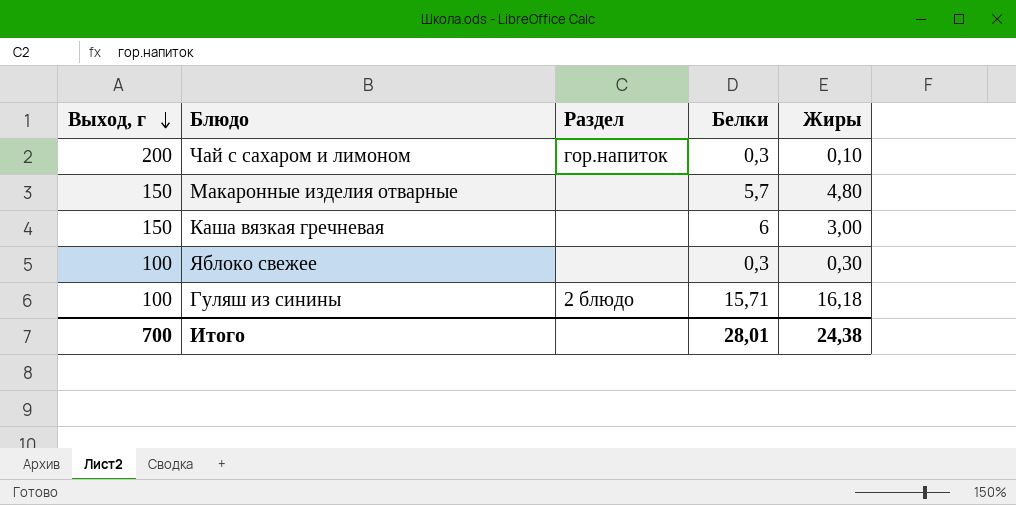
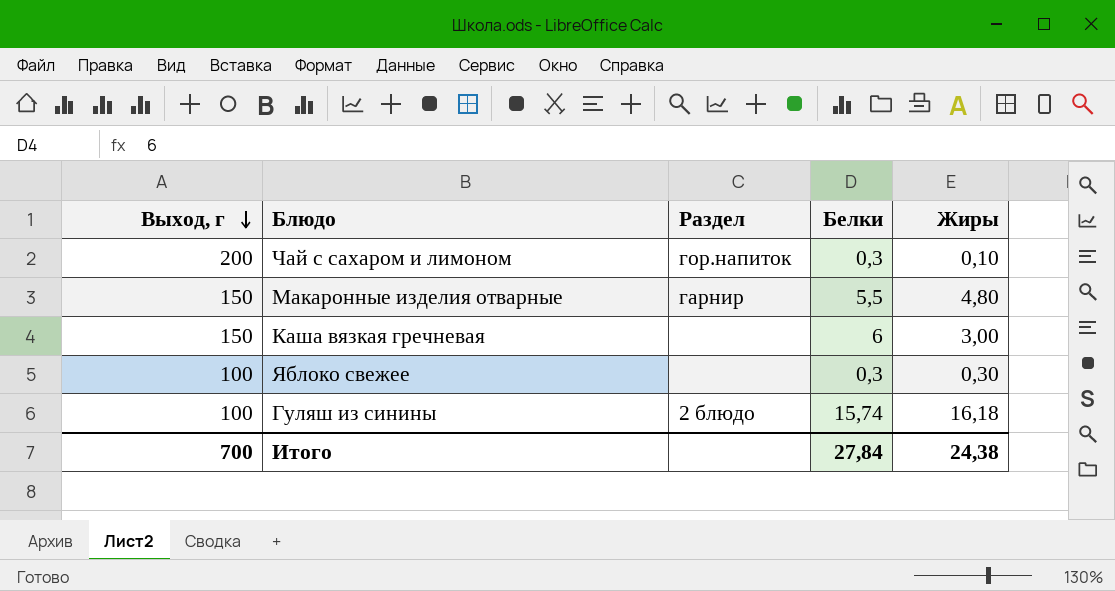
Макаронные изделия отварные | Раздел: none -> гарнир
Макаронные изделия отварные | Белки: 5,7 -> 5,5
Гуляш из синины | Белки: 15,71 -> 15,74
Итого | Белки: 28,01 -> 27,84

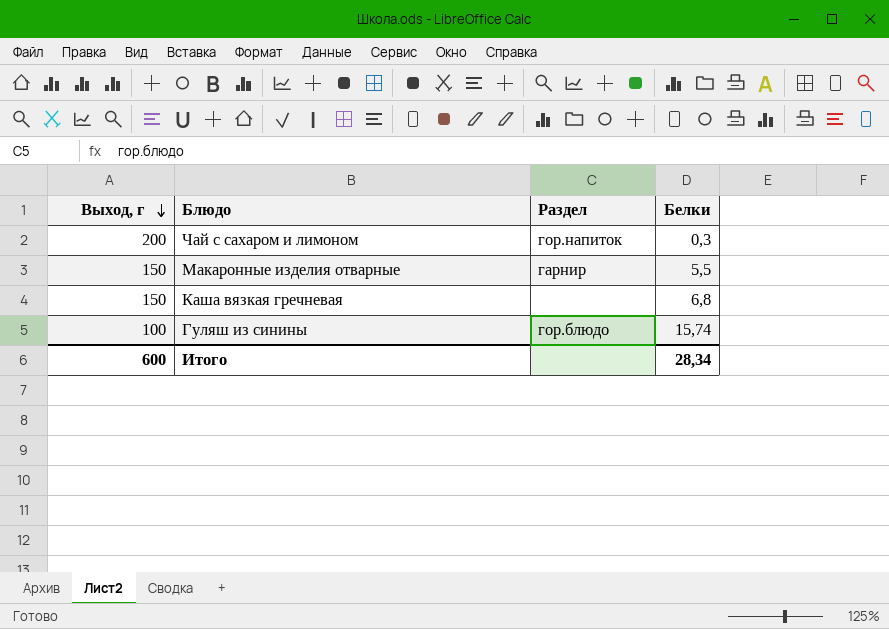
column Жиры | position: 5 -> none
row Яблоко свежее: 100 | none | 0,3 | 0,30 -> none
Каша вязкая гречневая | Белки: 6 -> 6,8
Гуляш из синины | Раздел: 2 блюдо -> гор.блюдо
Итого | Выход, г: 700 -> 600
Итого | Белки: 27,84 -> 28,34

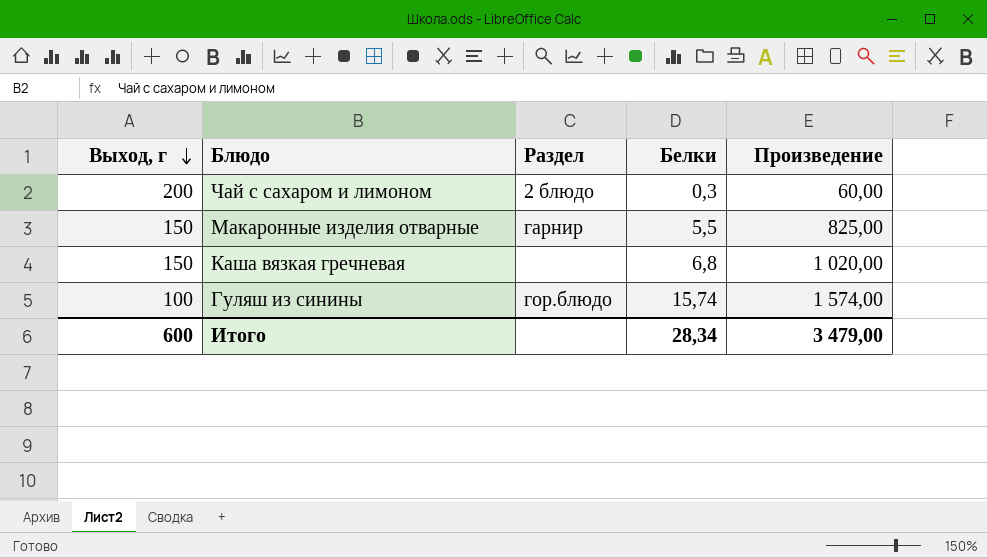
column Произведение | formula: none -> [Выход, г] * [Белки]
Чай с сахаром и лимоном | Раздел: гор.напиток -> 2 блюдо

